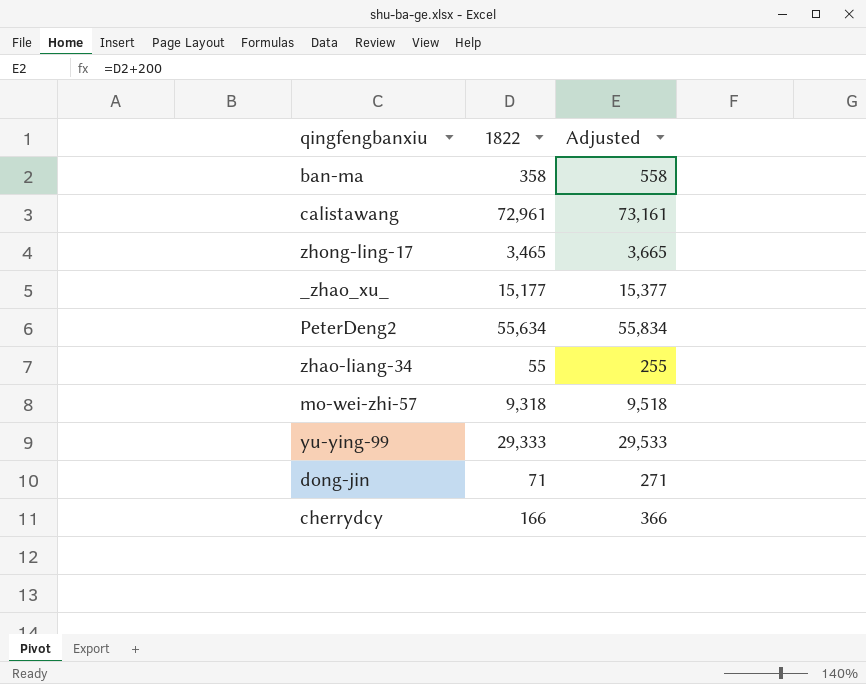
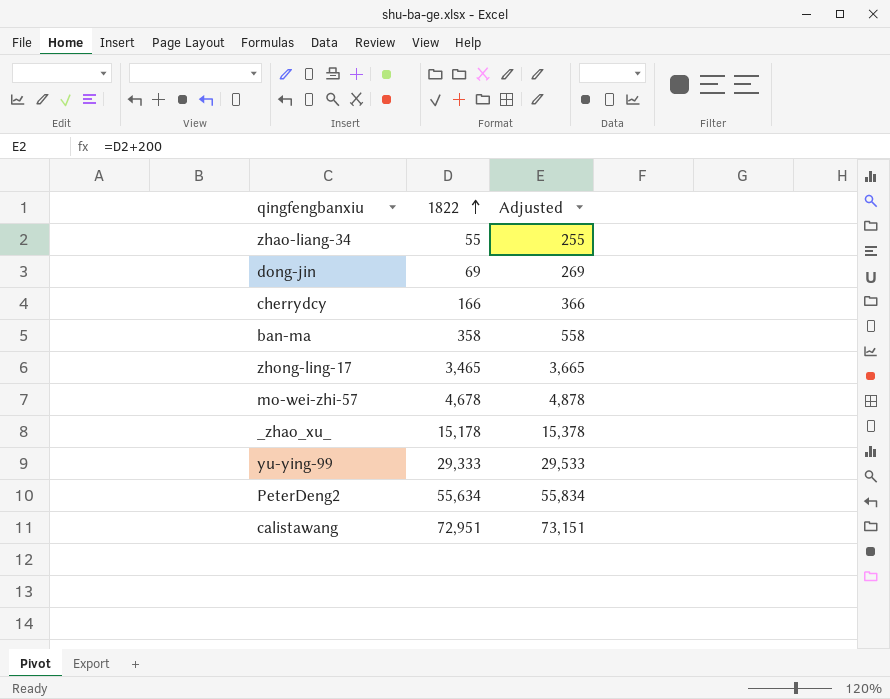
row order: none -> 1822 ascending
dong-jin | 1822: 71 -> 69
dong-jin | Adjusted: 271 -> 269
mo-wei-zhi-57 | 1822: 9,318 -> 4,678
mo-wei-zhi-57 | Adjusted: 9,518 -> 4,878
_zhao_xu_ | 1822: 15,177 -> 15,178
_zhao_xu_ | Adjusted: 15,377 -> 15,378
calistawang | 1822: 72,961 -> 72,951
calistawang | Adjusted: 73,161 -> 73,151

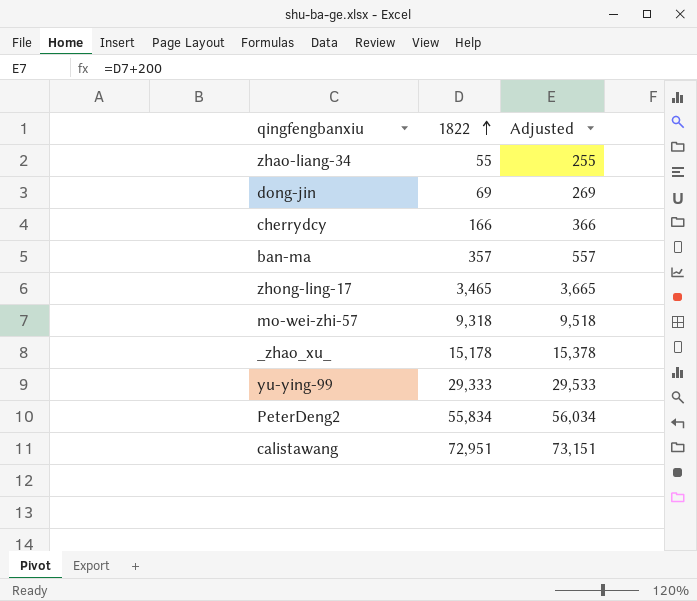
ban-ma | 1822: 358 -> 357
ban-ma | Adjusted: 558 -> 557
mo-wei-zhi-57 | 1822: 4,678 -> 9,318
mo-wei-zhi-57 | Adjusted: 4,878 -> 9,518
PeterDeng2 | 1822: 55,634 -> 55,834
PeterDeng2 | Adjusted: 55,834 -> 56,034

